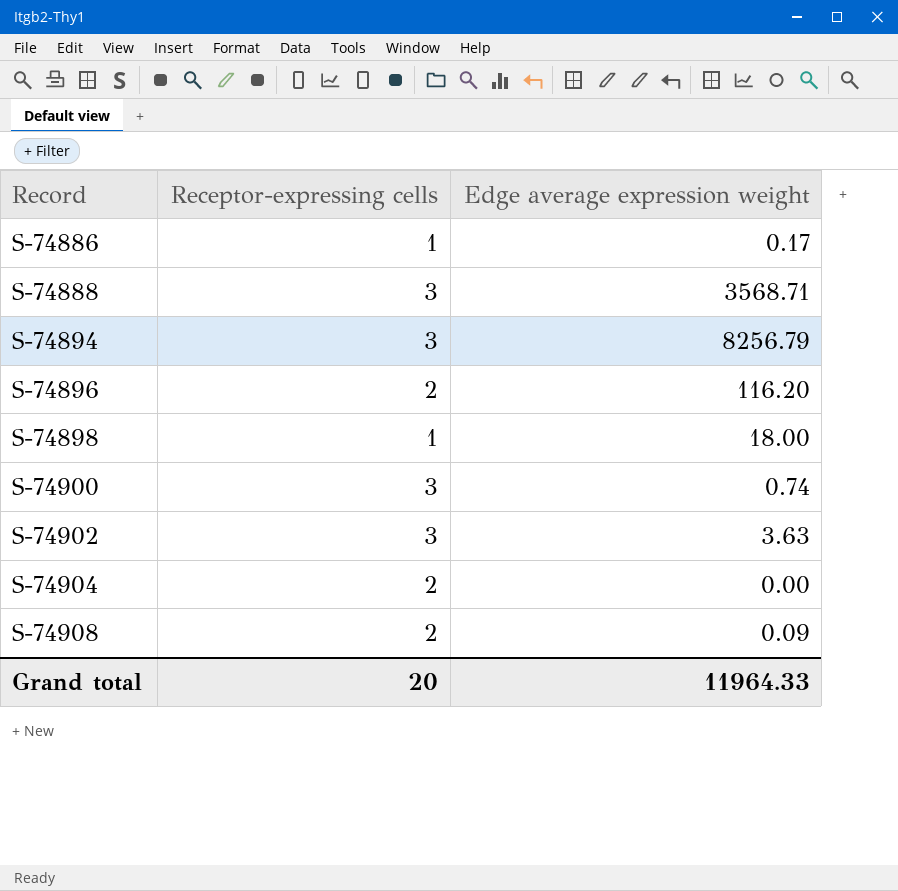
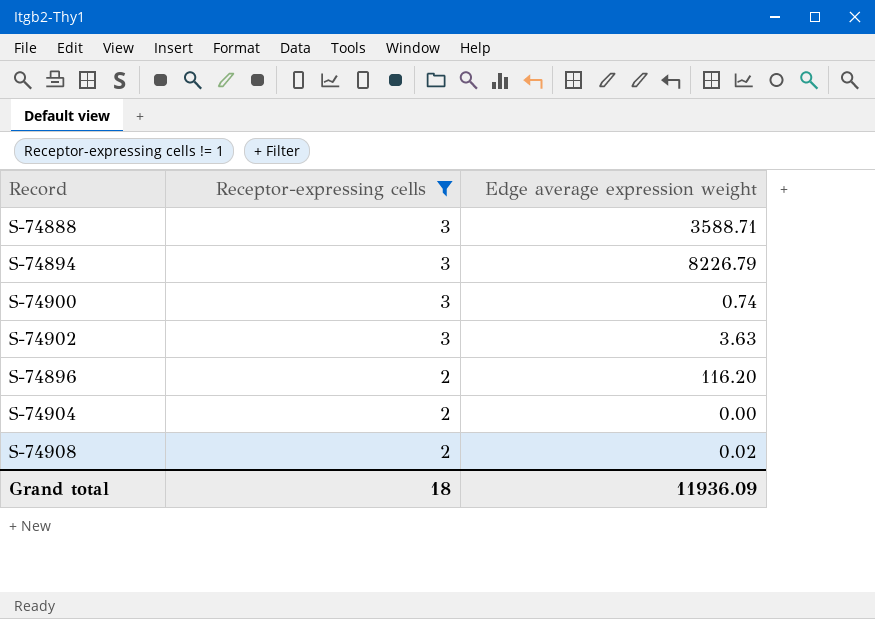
filter: none -> Receptor-expressing cells != 1
row order: Record ascending -> Receptor-expressing cells descending
S-74888 | Edge average expression weight: 3568.71 -> 3588.71
S-74894 | Edge average expression weight: 8256.79 -> 8226.79
S-74908 | Edge average expression weight: 0.09 -> 0.02
Grand total | Receptor-expressing cells: 20 -> 18
Grand total | Edge average expression weight: 11964.33 -> 11936.09

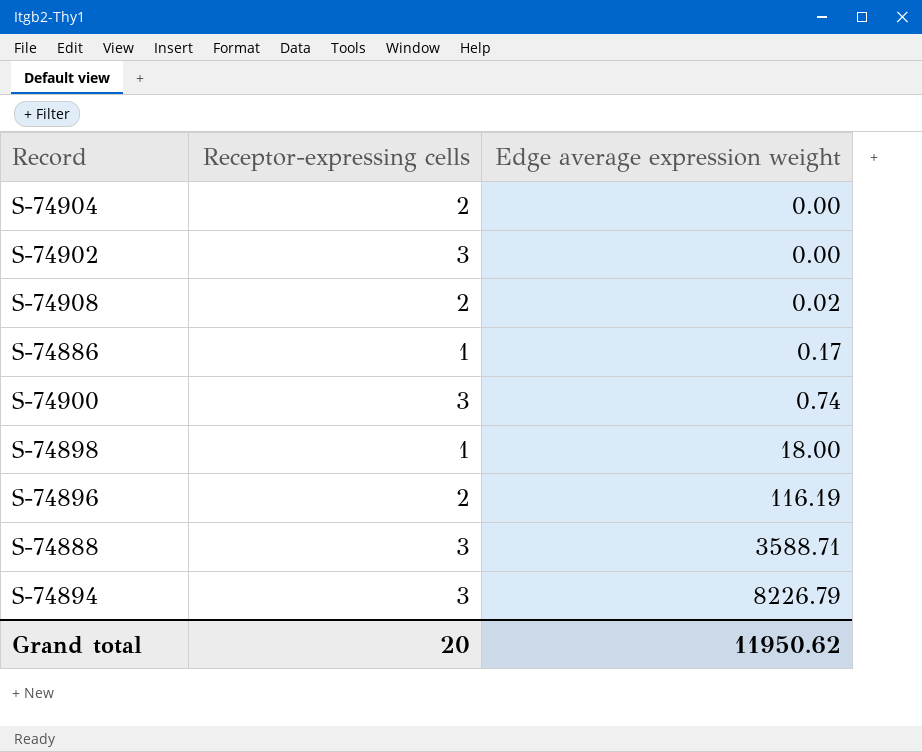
filter: Receptor-expressing cells != 1 -> none
row order: Receptor-expressing cells descending -> Edge average expression weight ascending
S-74902 | Edge average expression weight: 3.63 -> 0.00
S-74896 | Edge average expression weight: 116.20 -> 116.19
Grand total | Receptor-expressing cells: 18 -> 20
Grand total | Edge average expression weight: 11936.09 -> 11950.62

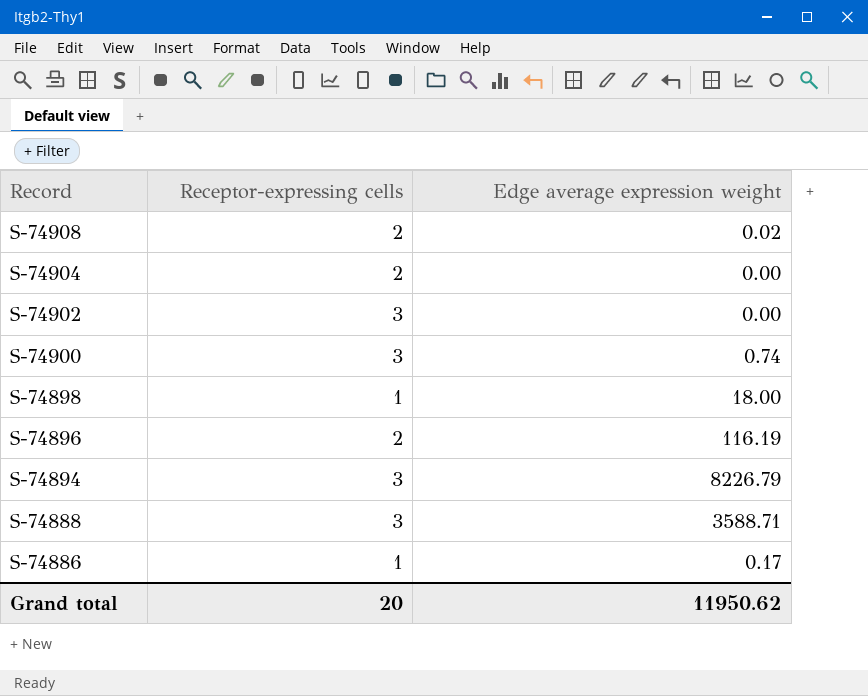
row order: Edge average expression weight ascending -> Record descending

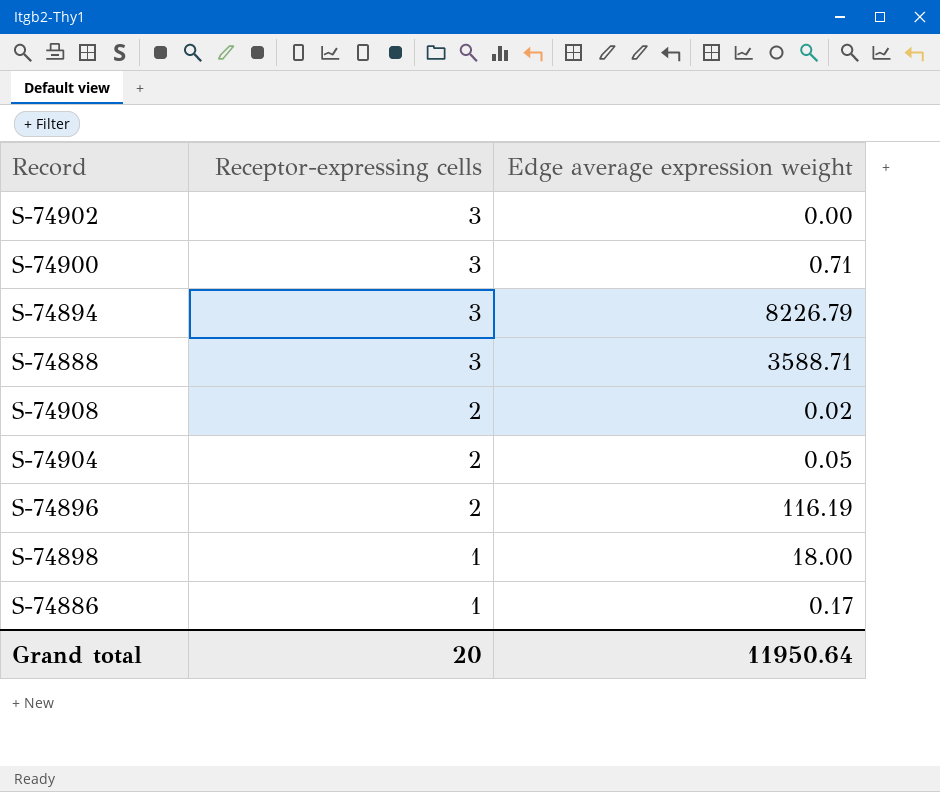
row order: Record descending -> Receptor-expressing cells descending
S-74900 | Edge average expression weight: 0.74 -> 0.71
S-74904 | Edge average expression weight: 0.00 -> 0.05
Grand total | Edge average expression weight: 11950.62 -> 11950.64

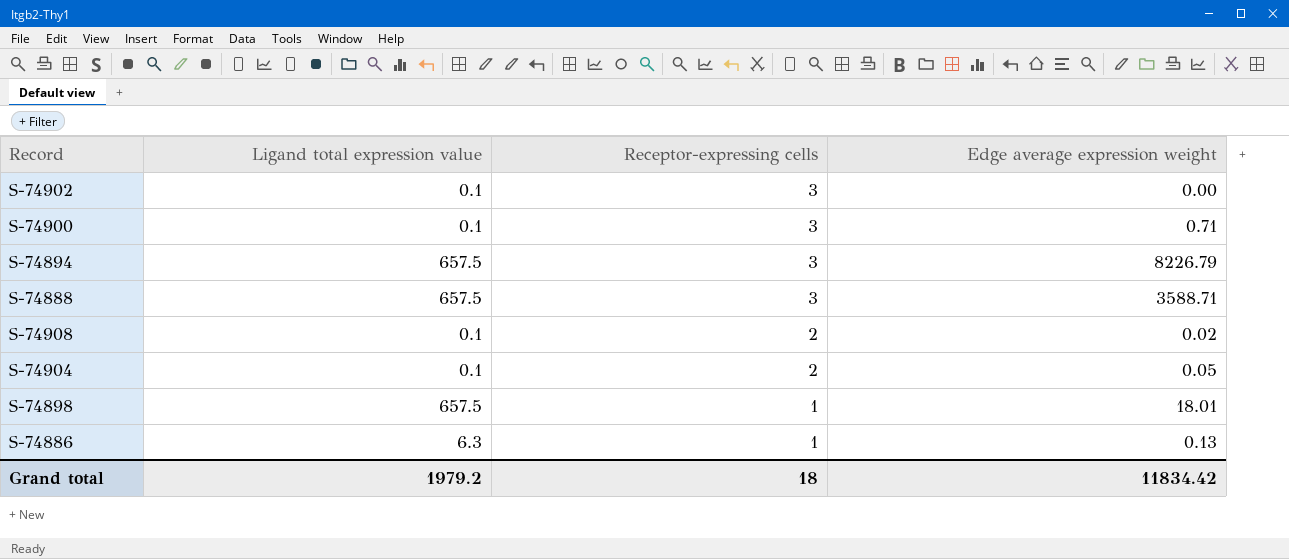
column Ligand total expression value | position: none -> 2
row S-74896: 2 | 116.19 -> none
S-74898 | Edge average expression weight: 18.00 -> 18.01
S-74886 | Edge average expression weight: 0.17 -> 0.13
Grand total | Receptor-expressing cells: 20 -> 18
Grand total | Edge average expression weight: 11950.64 -> 11834.42

